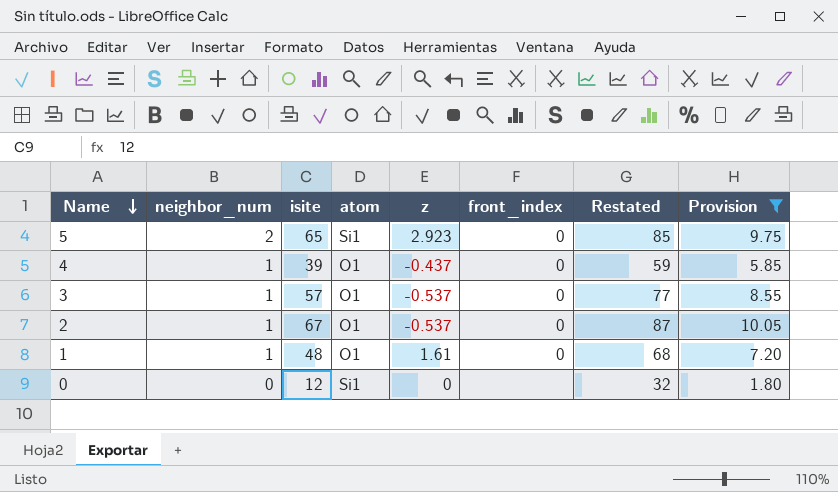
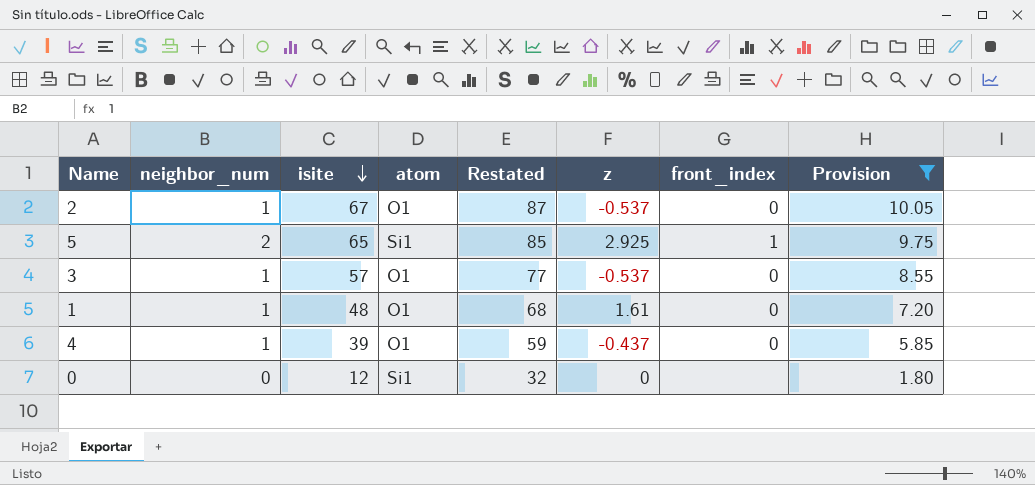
row order: Name descending -> isite descending
column Restated | position: 7 -> 5
5 | z: 2.923 -> 2.925
5 | front_index: 0 -> 1

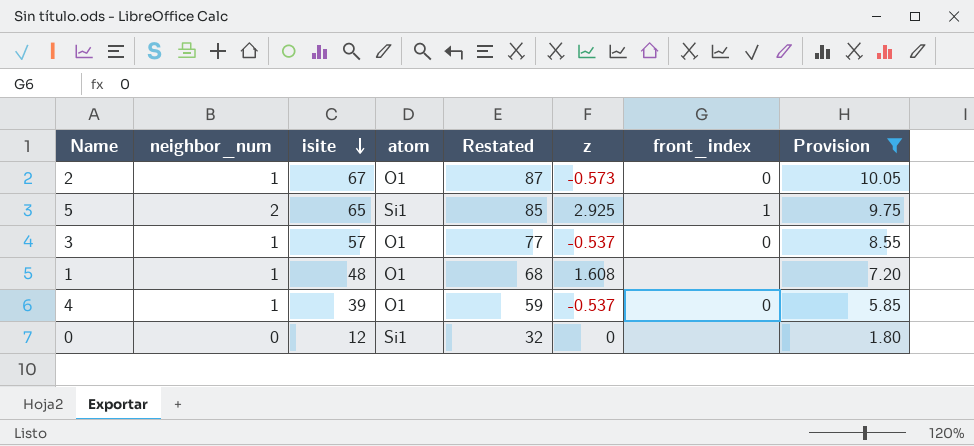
2 | z: -0.537 -> -0.573
1 | z: 1.61 -> 1.608
1 | front_index: 0 -> none
4 | z: -0.437 -> -0.537

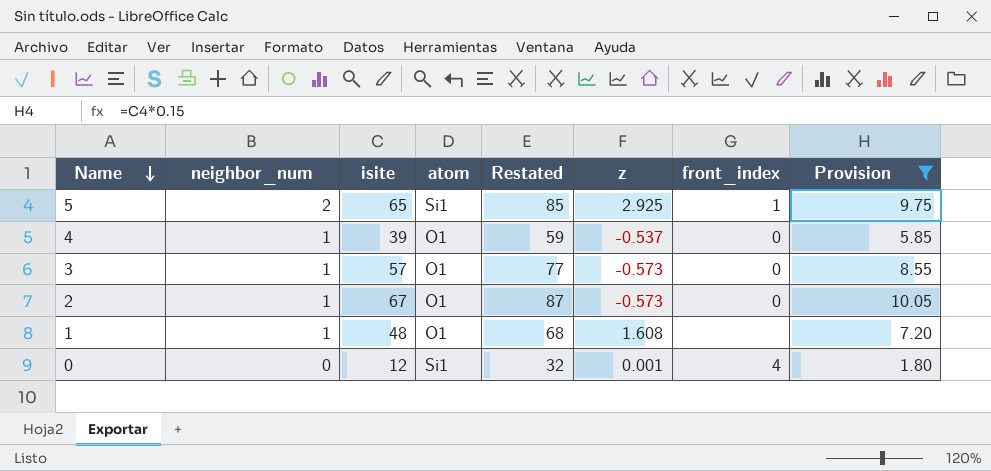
row order: isite descending -> Name descending
3 | z: -0.537 -> -0.573
0 | z: 0 -> 0.001
0 | front_index: none -> 4

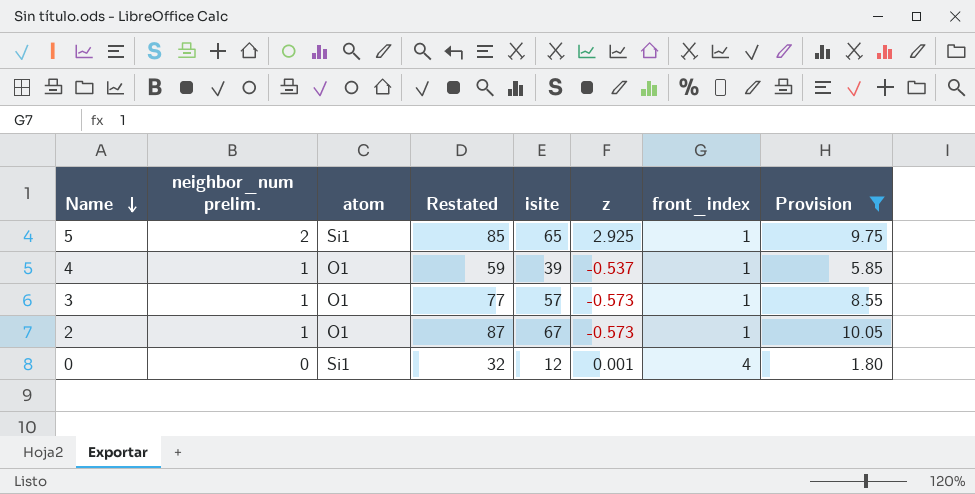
column name: neighbor_num -> neighbor_num prelim.
column isite | position: 3 -> 5
row 1: 1 | 48 | O1 | 68 | 1.608 | none | 7.20 -> none
4 | front_index: 0 -> 1
3 | front_index: 0 -> 1
2 | front_index: 0 -> 1

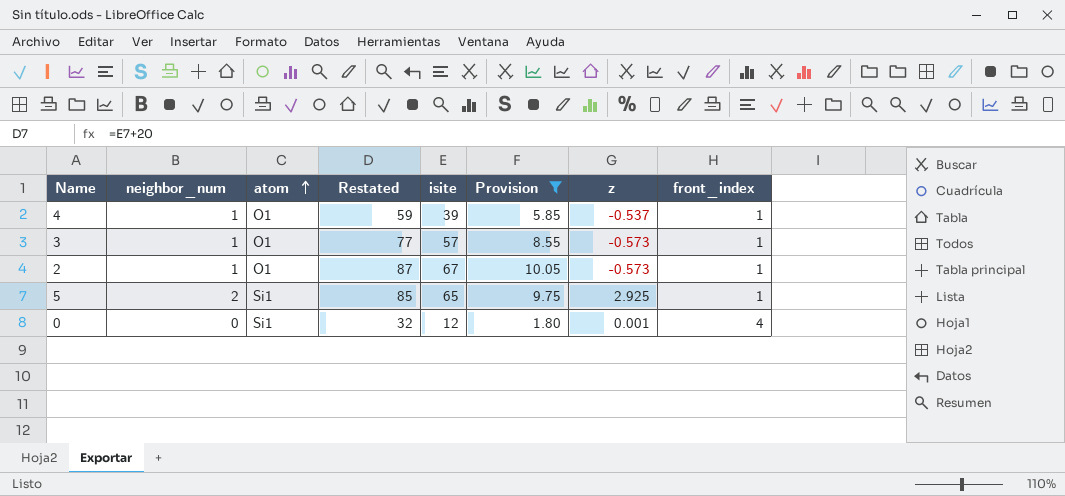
row order: Name descending -> atom ascending
column name: neighbor_num prelim. -> neighbor_num
column Provision | position: 8 -> 6

